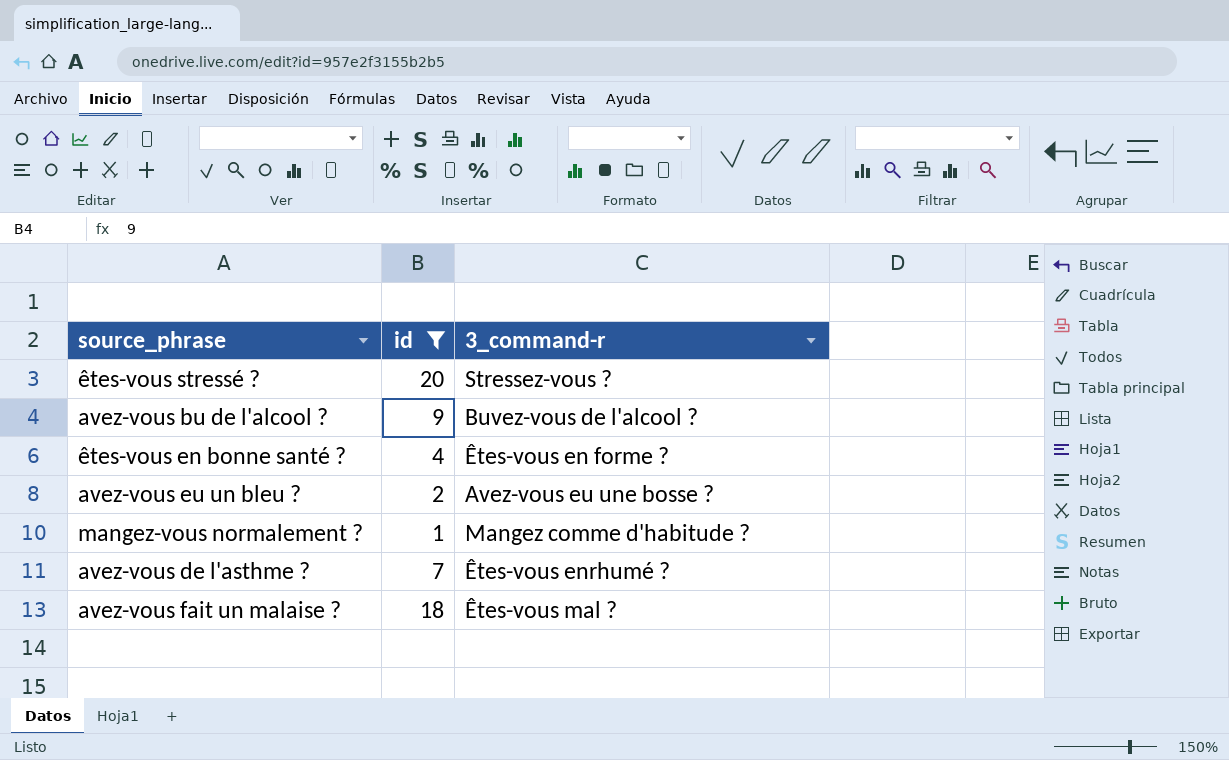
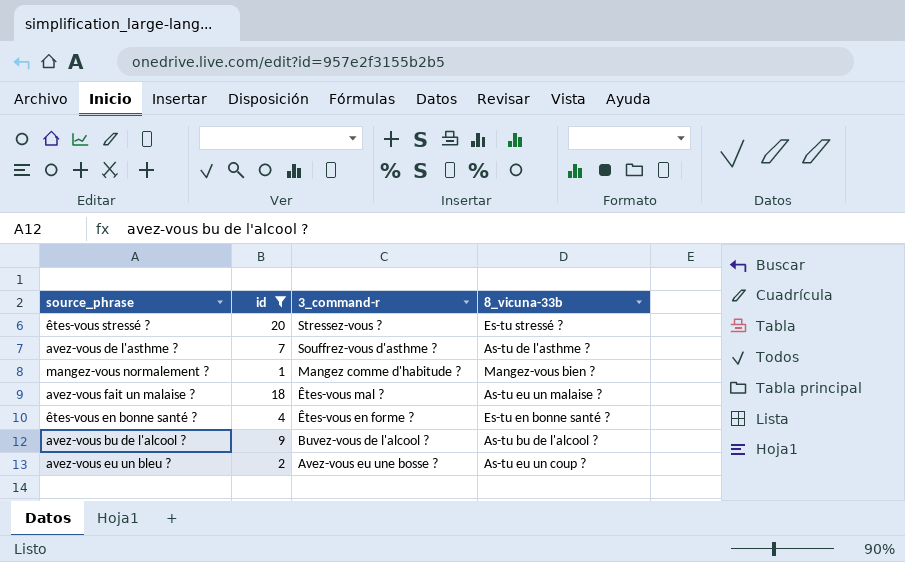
row order: none -> 3_command-r descending
column 8_vicuna-33b | position: none -> 4
avez-vous de l'asthme ? | 3_command-r: Êtes-vous enrhumé ? -> Souffrez-vous d'asthme ?

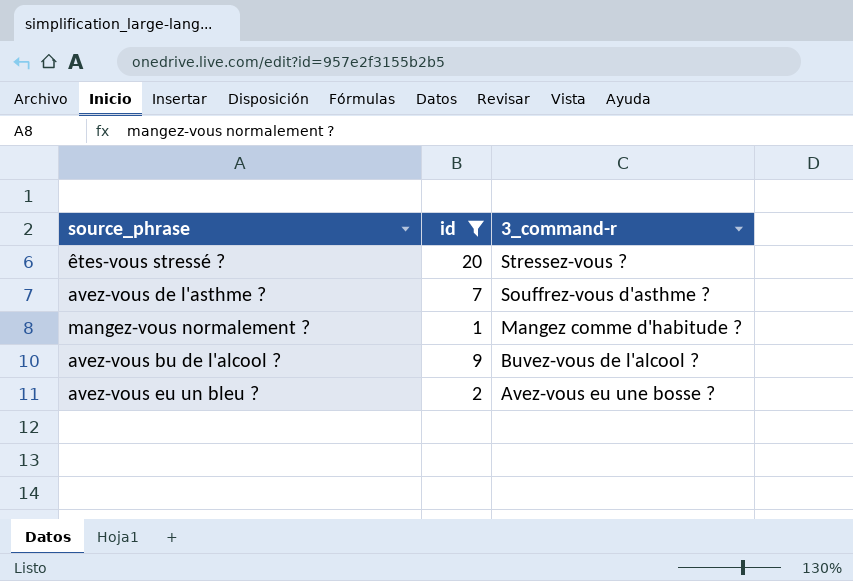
column 8_vicuna-33b | position: 4 -> none
row avez-vous fait un malaise ?: 18 | Êtes-vous mal ? | As-tu eu un malaise ? -> none
row êtes-vous en bonne santé ?: 4 | Êtes-vous en forme ? | Es-tu en bonne santé ? -> none

